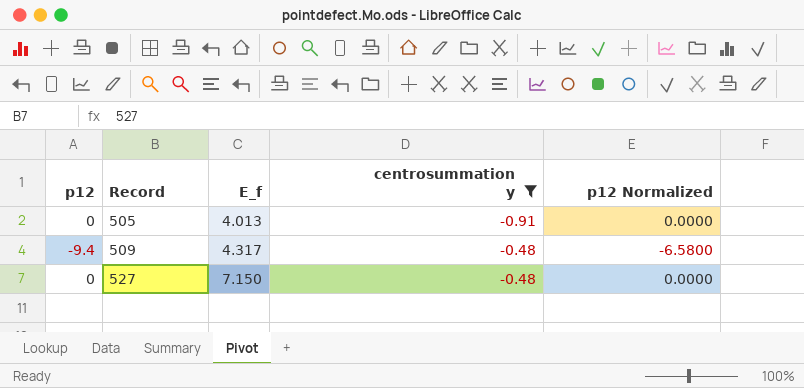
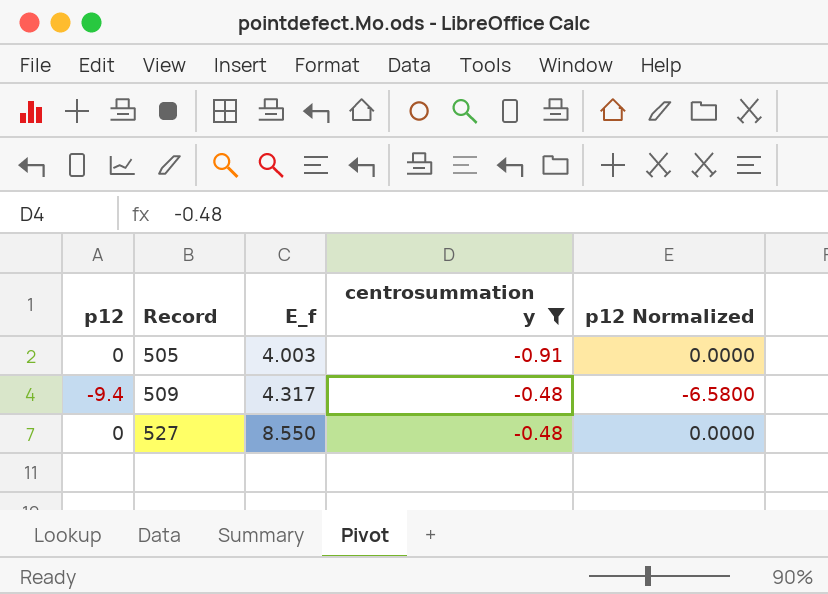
505 | E_f: 4.013 -> 4.003
527 | E_f: 7.150 -> 8.550

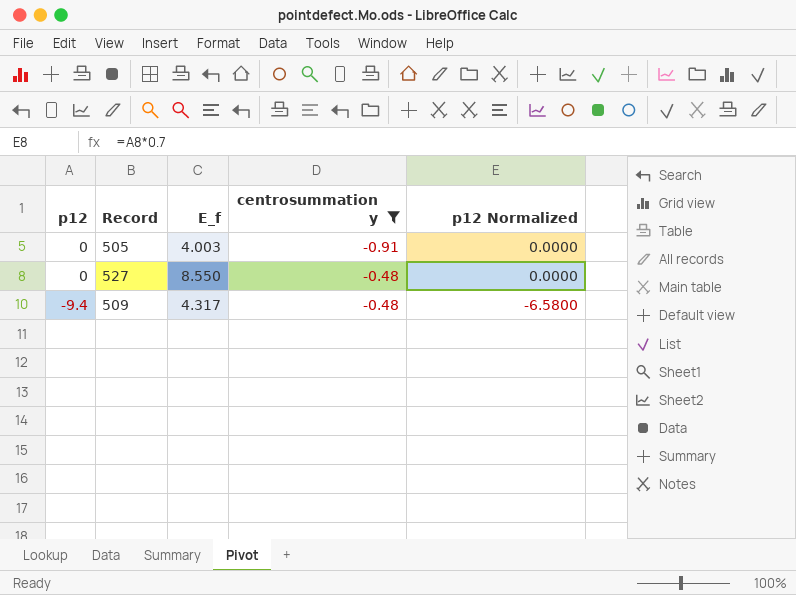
row order: Record ascending -> p12 descending

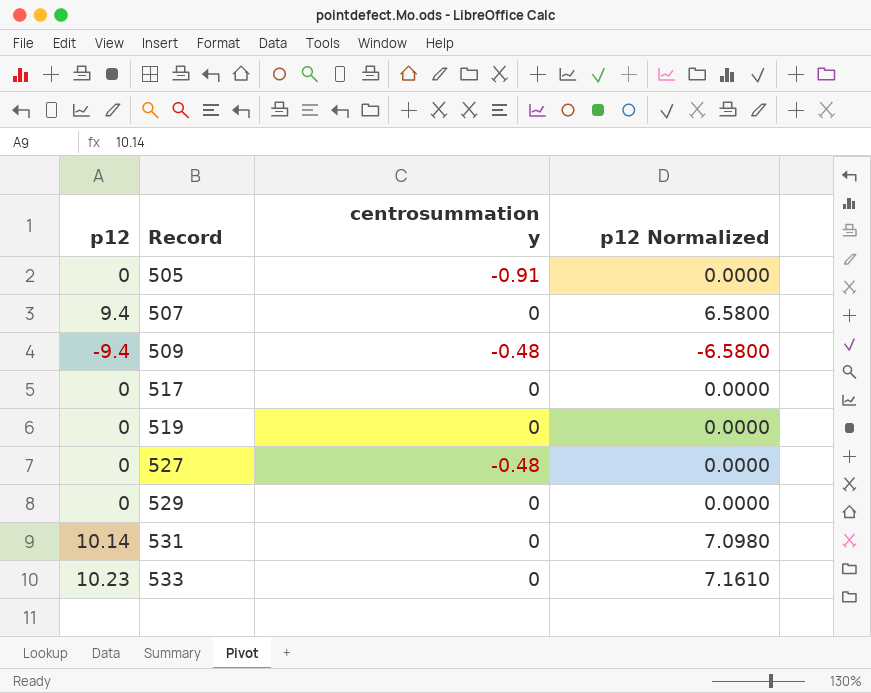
filter: centrosummation y != 0 -> none
row order: p12 descending -> Record ascending
column E_f | position: 3 -> none

